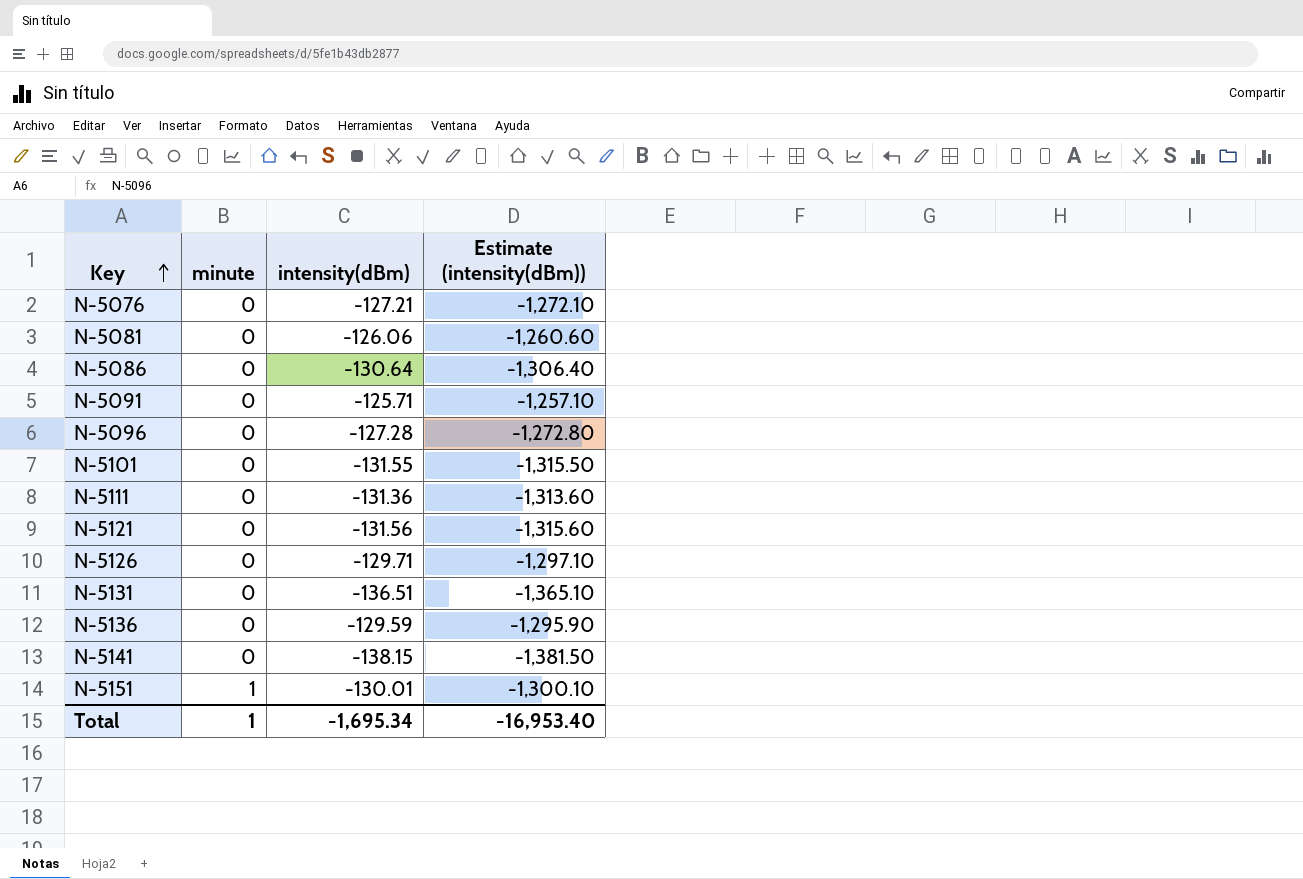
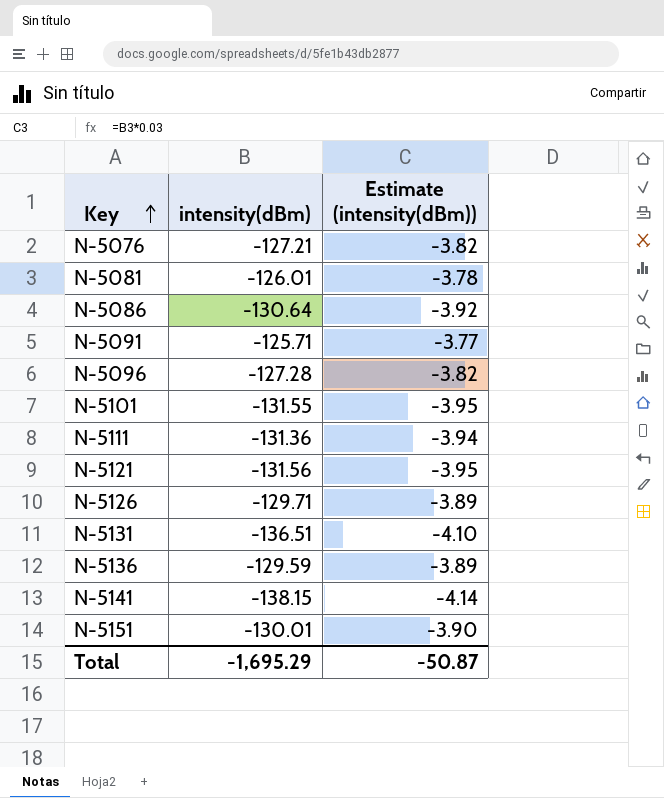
column minute | position: 2 -> none
column Estimate (intensity(dBm)) | formula: [intensity(dBm)] * 10 -> [intensity(dBm)] * 0.03
N-5081 | intensity(dBm): -126.06 -> -126.01
Total | intensity(dBm): -1,695.34 -> -1,695.29
Total | Estimate (intensity(dBm)): -16,953.40 -> -50.87

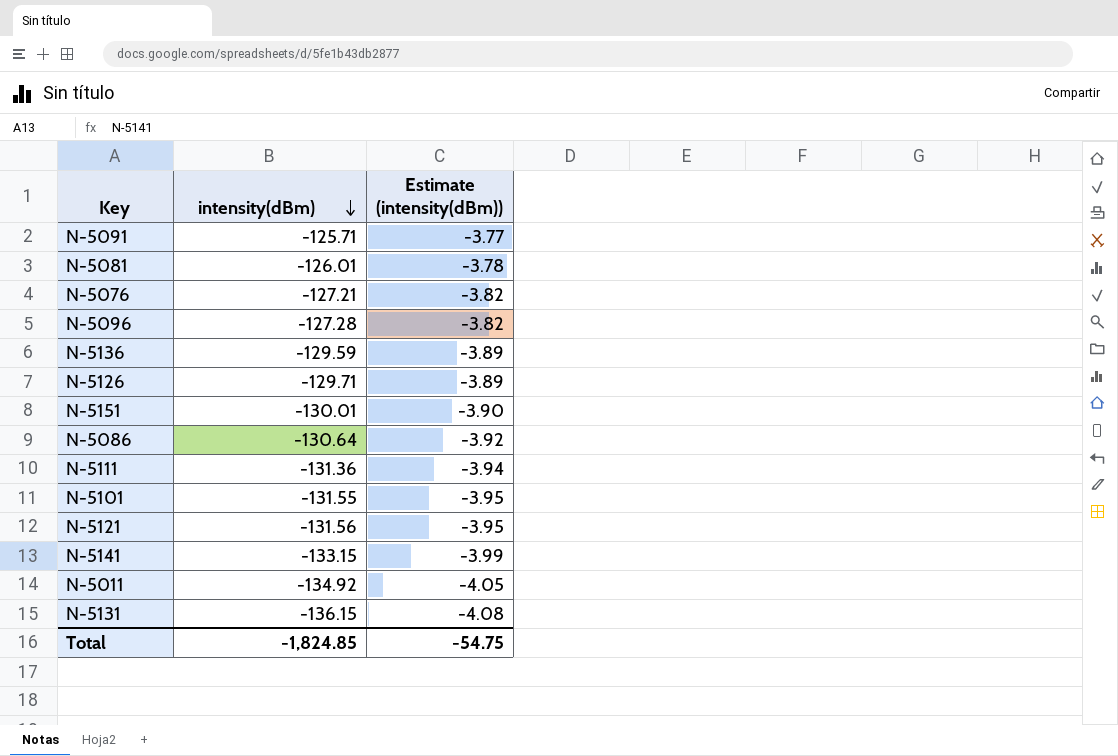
row order: Key ascending -> intensity(dBm) descending
N-5141 | intensity(dBm): -138.15 -> -133.15
N-5141 | Estimate (intensity(dBm)): -4.14 -> -3.99
row N-5011: none -> -134.92 | -4.05
N-5131 | intensity(dBm): -136.51 -> -136.15
N-5131 | Estimate (intensity(dBm)): -4.10 -> -4.08
Total | intensity(dBm): -1,695.29 -> -1,824.85
Total | Estimate (intensity(dBm)): -50.87 -> -54.75

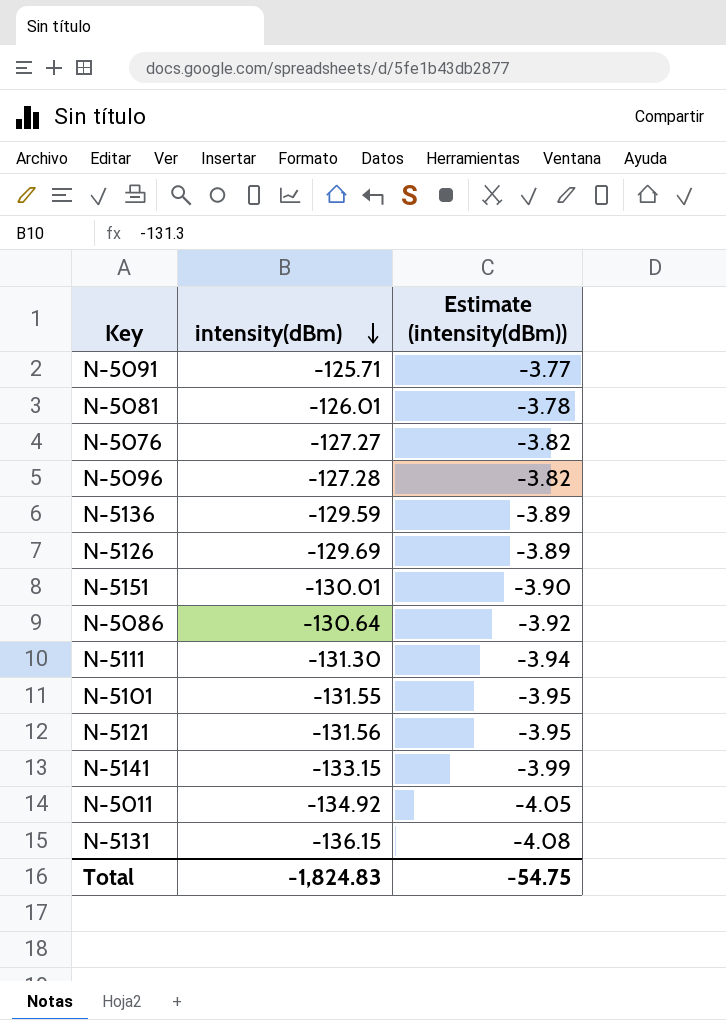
N-5076 | intensity(dBm): -127.21 -> -127.27
N-5126 | intensity(dBm): -129.71 -> -129.69
N-5111 | intensity(dBm): -131.36 -> -131.30
Total | intensity(dBm): -1,824.85 -> -1,824.83

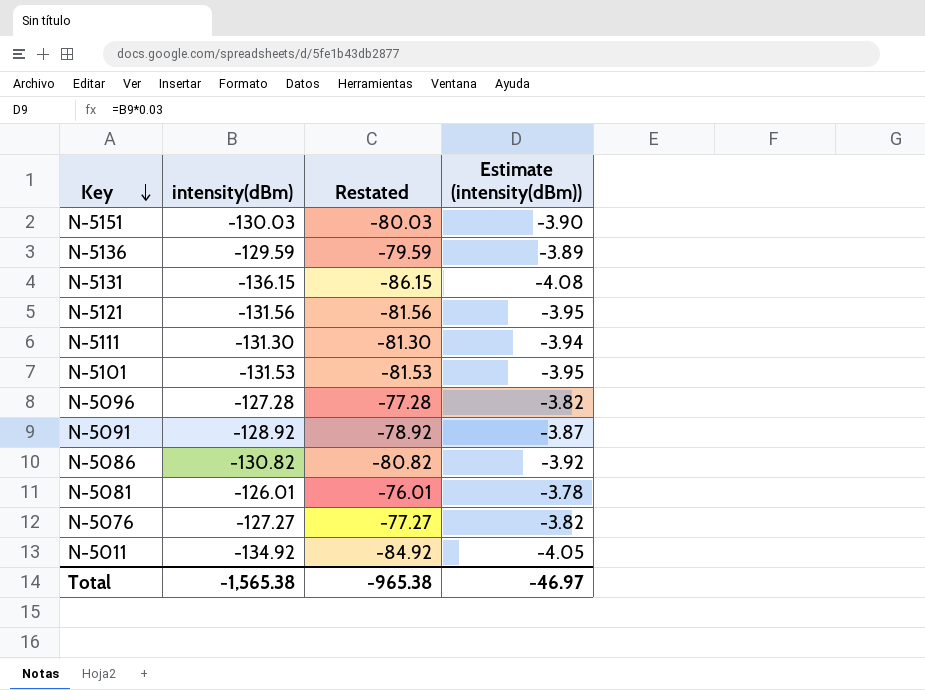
row order: intensity(dBm) descending -> Key descending
column Restated | formula: none -> [intensity(dBm)] + 50
row N-5126: -129.69 | -3.89 -> none
row N-5141: -133.15 | -3.99 -> none
N-5151 | intensity(dBm): -130.01 -> -130.03
N-5101 | intensity(dBm): -131.55 -> -131.53
N-5091 | intensity(dBm): -125.71 -> -128.92
N-5091 | Estimate (intensity(dBm)): -3.77 -> -3.87
N-5086 | intensity(dBm): -130.64 -> -130.82
Total | intensity(dBm): -1,824.83 -> -1,565.38
Total | Estimate (intensity(dBm)): -54.75 -> -46.97

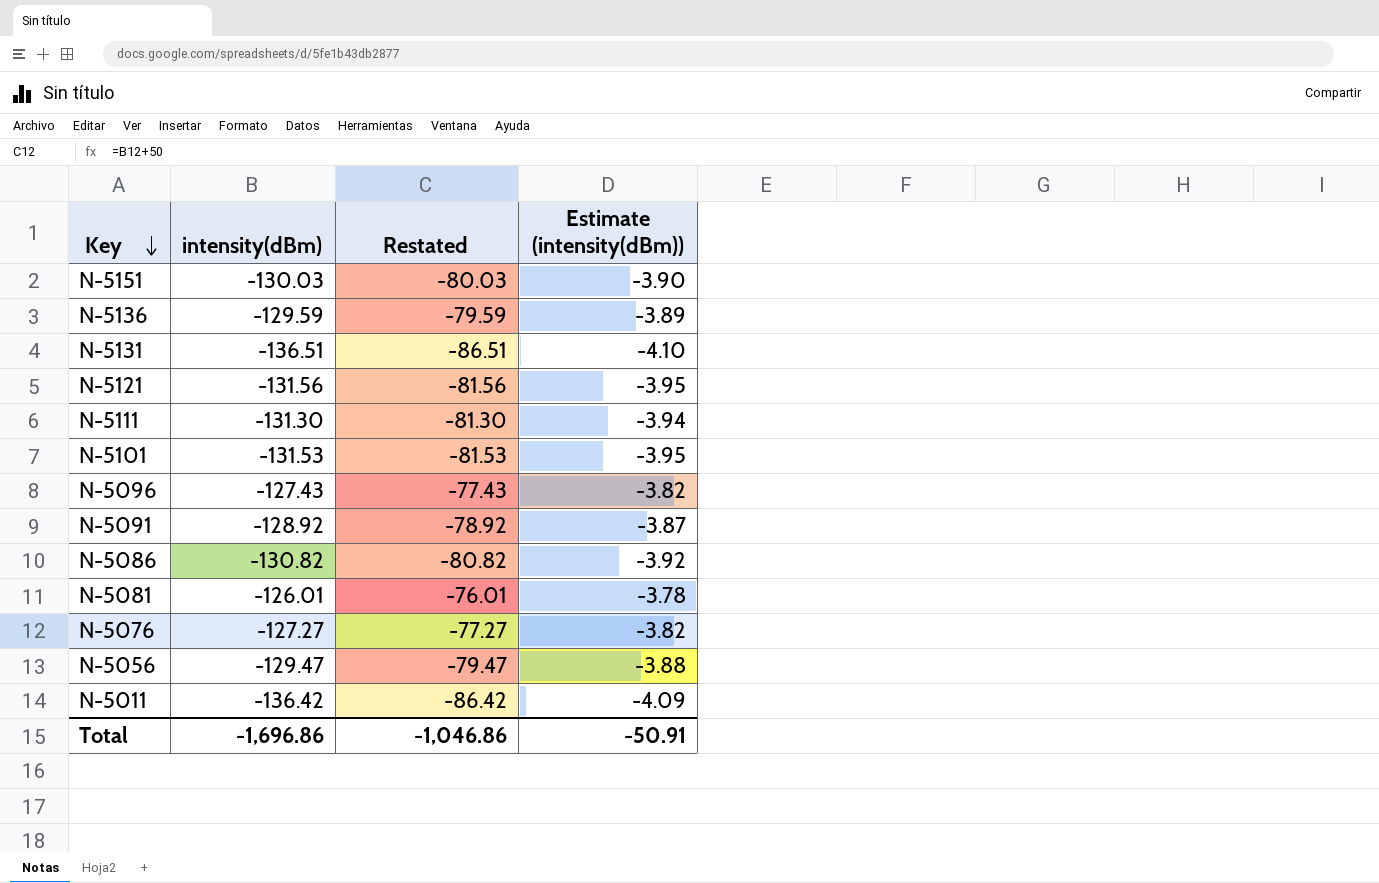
N-5131 | intensity(dBm): -136.15 -> -136.51
N-5131 | Restated: -86.15 -> -86.51
N-5131 | Estimate (intensity(dBm)): -4.08 -> -4.10
N-5096 | intensity(dBm): -127.28 -> -127.43
N-5096 | Restated: -77.28 -> -77.43
row N-5056: none -> -129.47 | -79.47 | -3.88
N-5011 | intensity(dBm): -134.92 -> -136.42
N-5011 | Restated: -84.92 -> -86.42
N-5011 | Estimate (intensity(dBm)): -4.05 -> -4.09
Total | intensity(dBm): -1,565.38 -> -1,696.86
Total | Restated: -965.38 -> -1,046.86
Total | Estimate (intensity(dBm)): -46.97 -> -50.91

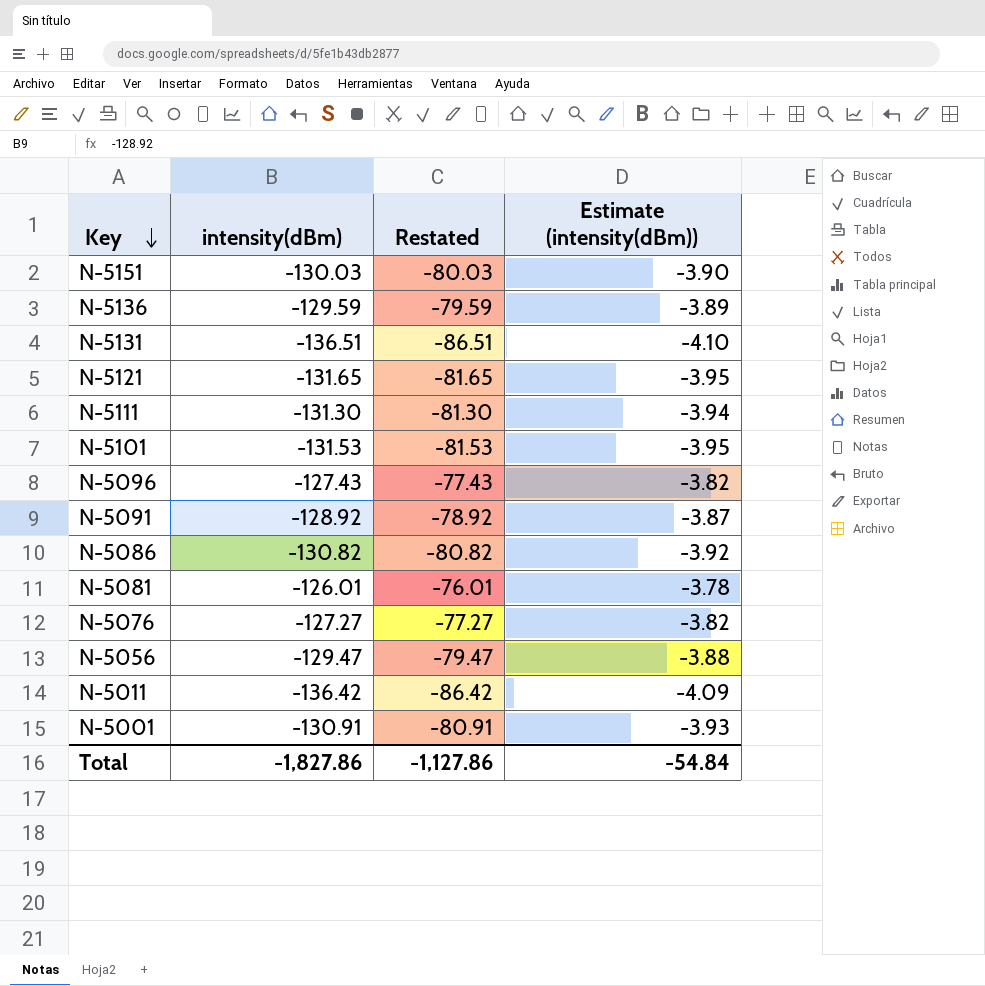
N-5121 | intensity(dBm): -131.56 -> -131.65
N-5121 | Restated: -81.56 -> -81.65
row N-5001: none -> -130.91 | -80.91 | -3.93
Total | intensity(dBm): -1,696.86 -> -1,827.86
Total | Restated: -1,046.86 -> -1,127.86
Total | Estimate (intensity(dBm)): -50.91 -> -54.84

